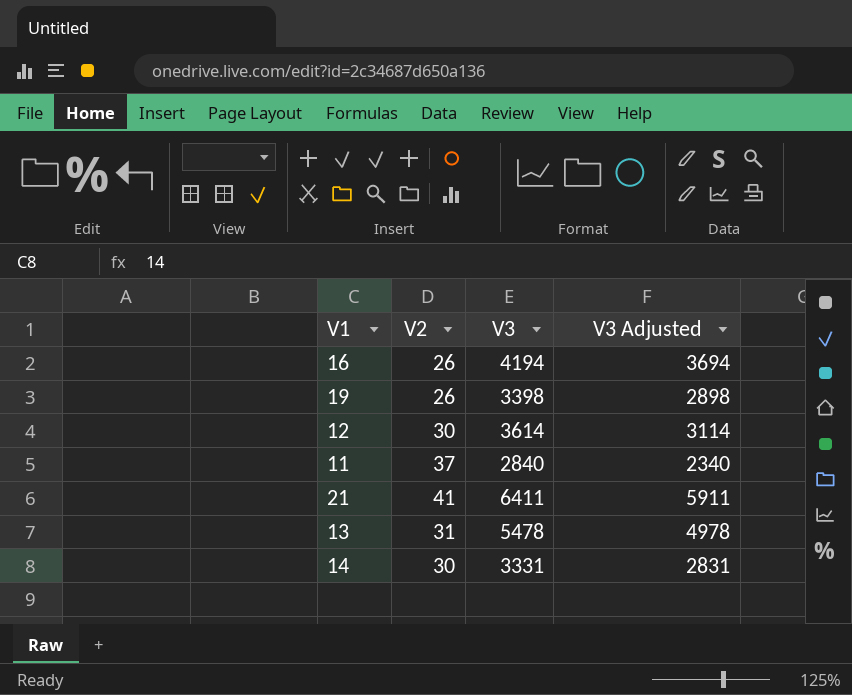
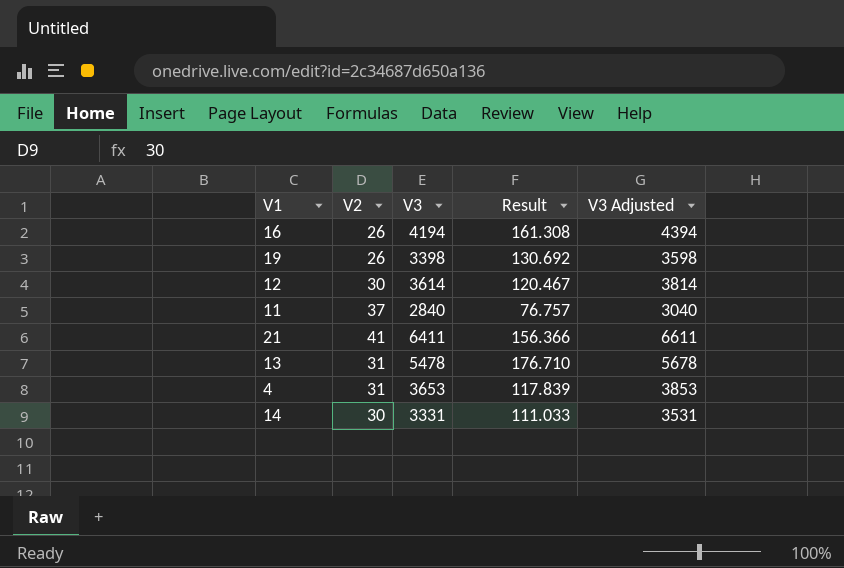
column Result | formula: none -> [V3] / [V2]
column V3 Adjusted | formula: [V3] - 500 -> [V3] + 200
row 4: none -> 31 | 3653 | 117.839 | 3853

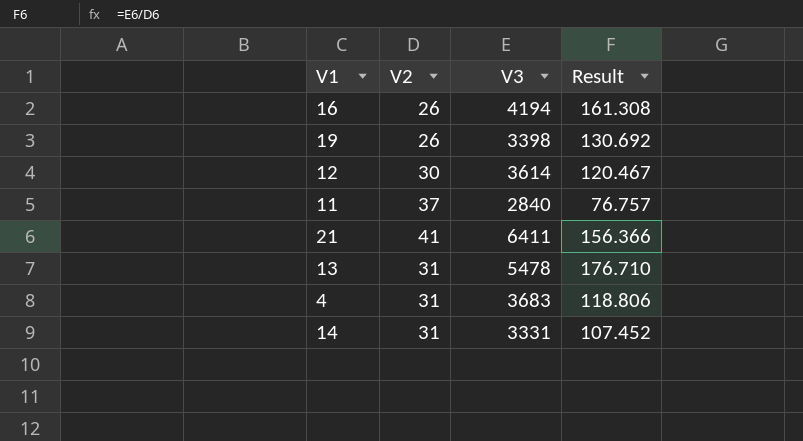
column V3 Adjusted | formula: [V3] + 200 -> none
4 | V3: 3653 -> 3683
4 | Result: 117.839 -> 118.806
14 | V2: 30 -> 31
14 | Result: 111.033 -> 107.452

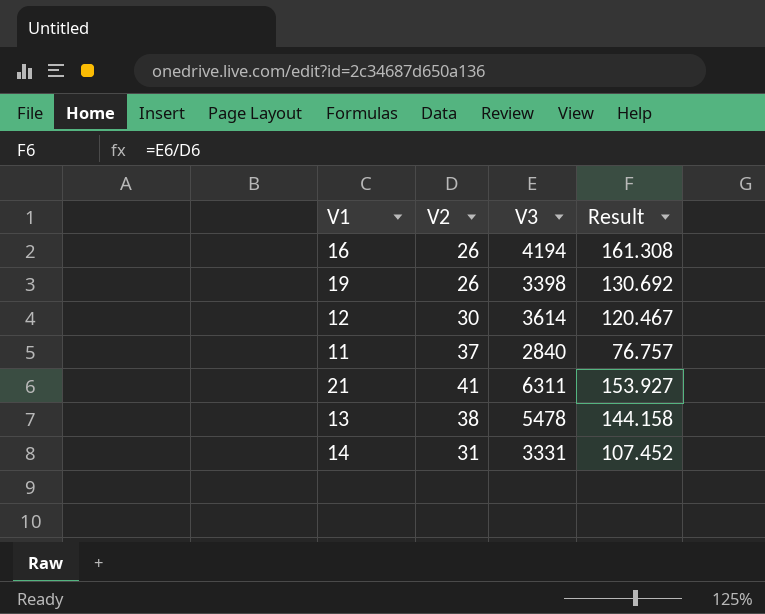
row 4: 31 | 3683 | 118.806 -> none
21 | V3: 6411 -> 6311
21 | Result: 156.366 -> 153.927
13 | V2: 31 -> 38
13 | Result: 176.710 -> 144.158

